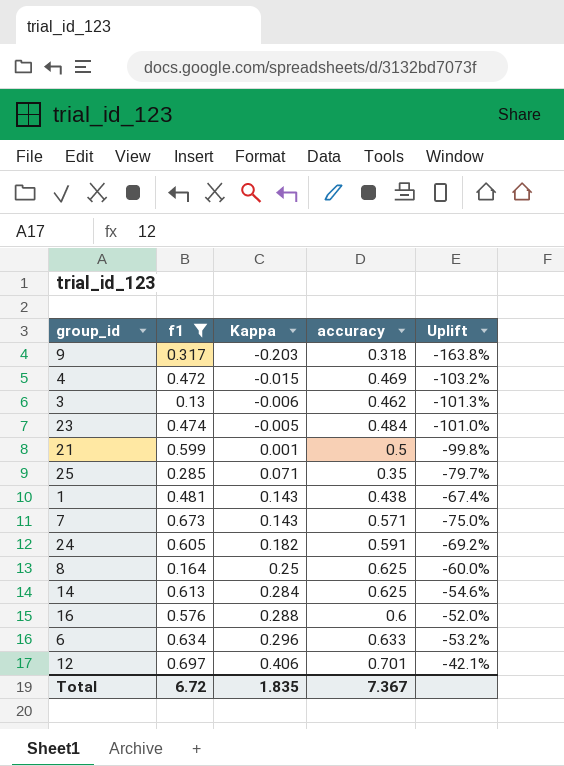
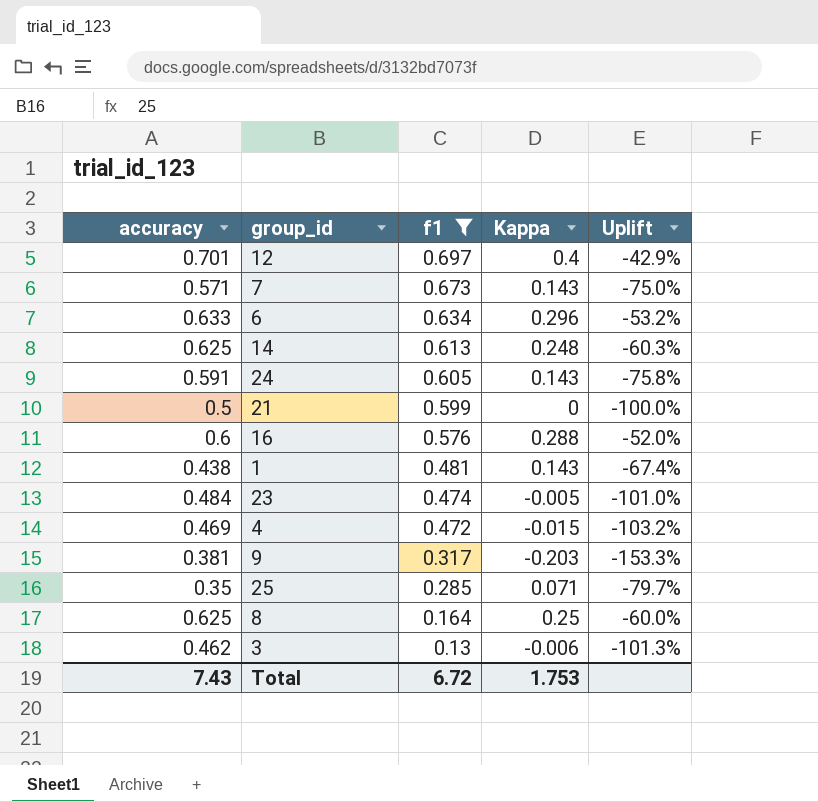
row order: Kappa ascending -> f1 descending
column accuracy | position: 4 -> 1
12 | Kappa: 0.406 -> 0.4
12 | Uplift: -42.1% -> -42.9%
14 | Kappa: 0.284 -> 0.248
14 | Uplift: -54.6% -> -60.3%
24 | Kappa: 0.182 -> 0.143
24 | Uplift: -69.2% -> -75.8%
21 | Kappa: 0.001 -> 0
21 | Uplift: -99.8% -> -100.0%
9 | accuracy: 0.318 -> 0.381
9 | Uplift: -163.8% -> -153.3%
Total | accuracy: 7.367 -> 7.43
Total | Kappa: 1.835 -> 1.753

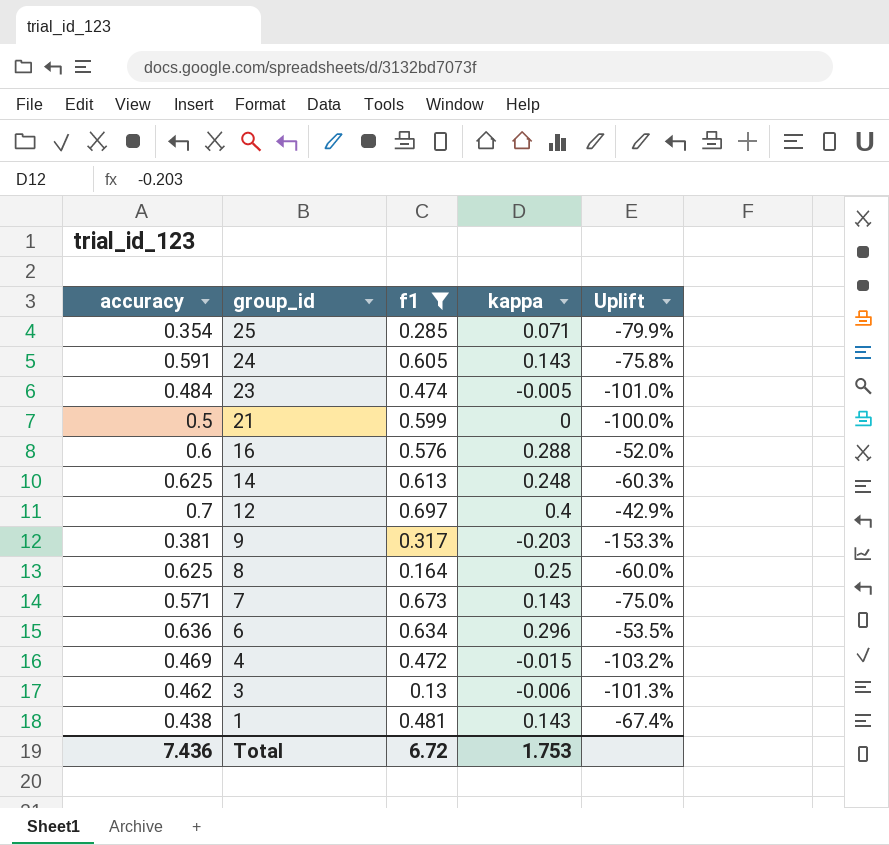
row order: f1 descending -> group_id descending
column name: Kappa -> kappa
25 | accuracy: 0.35 -> 0.354
25 | Uplift: -79.7% -> -79.9%
12 | accuracy: 0.701 -> 0.7
6 | accuracy: 0.633 -> 0.636
6 | Uplift: -53.2% -> -53.5%
Total | accuracy: 7.43 -> 7.436

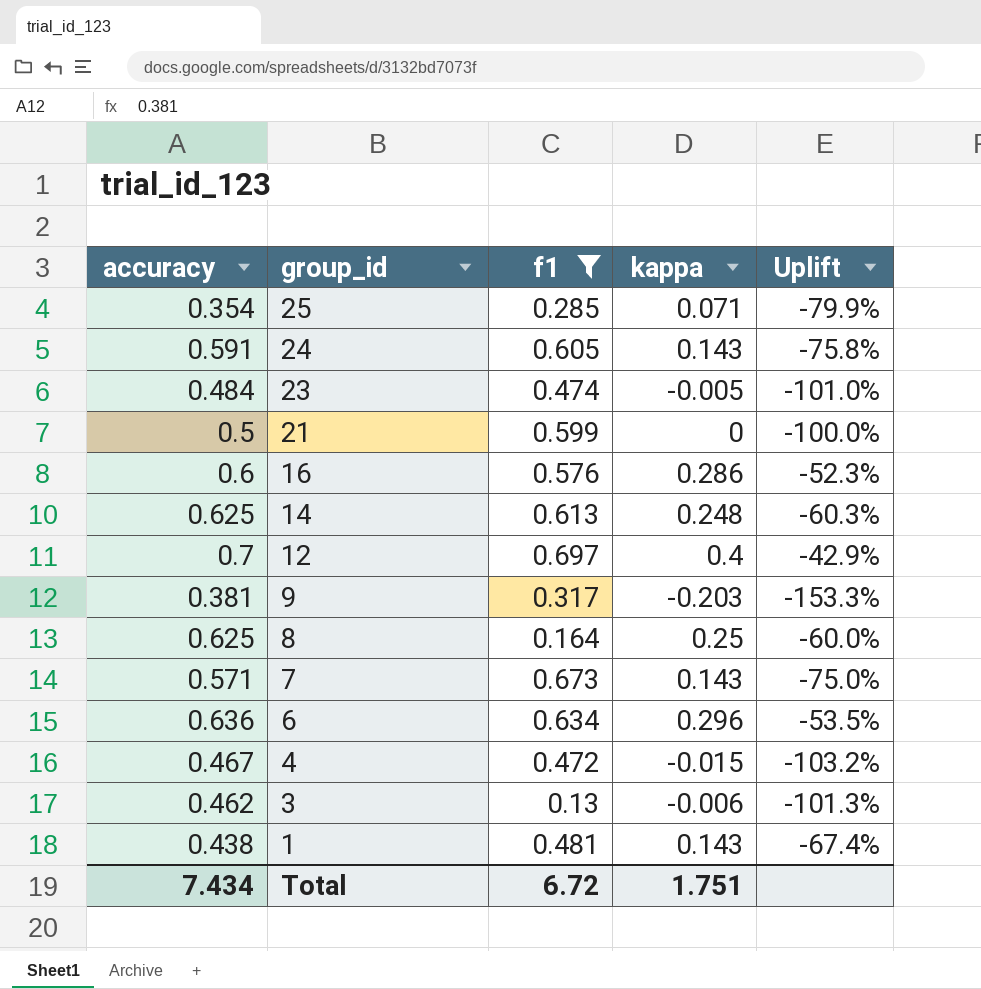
16 | kappa: 0.288 -> 0.286
16 | Uplift: -52.0% -> -52.3%
4 | accuracy: 0.469 -> 0.467
Total | accuracy: 7.436 -> 7.434
Total | kappa: 1.753 -> 1.751

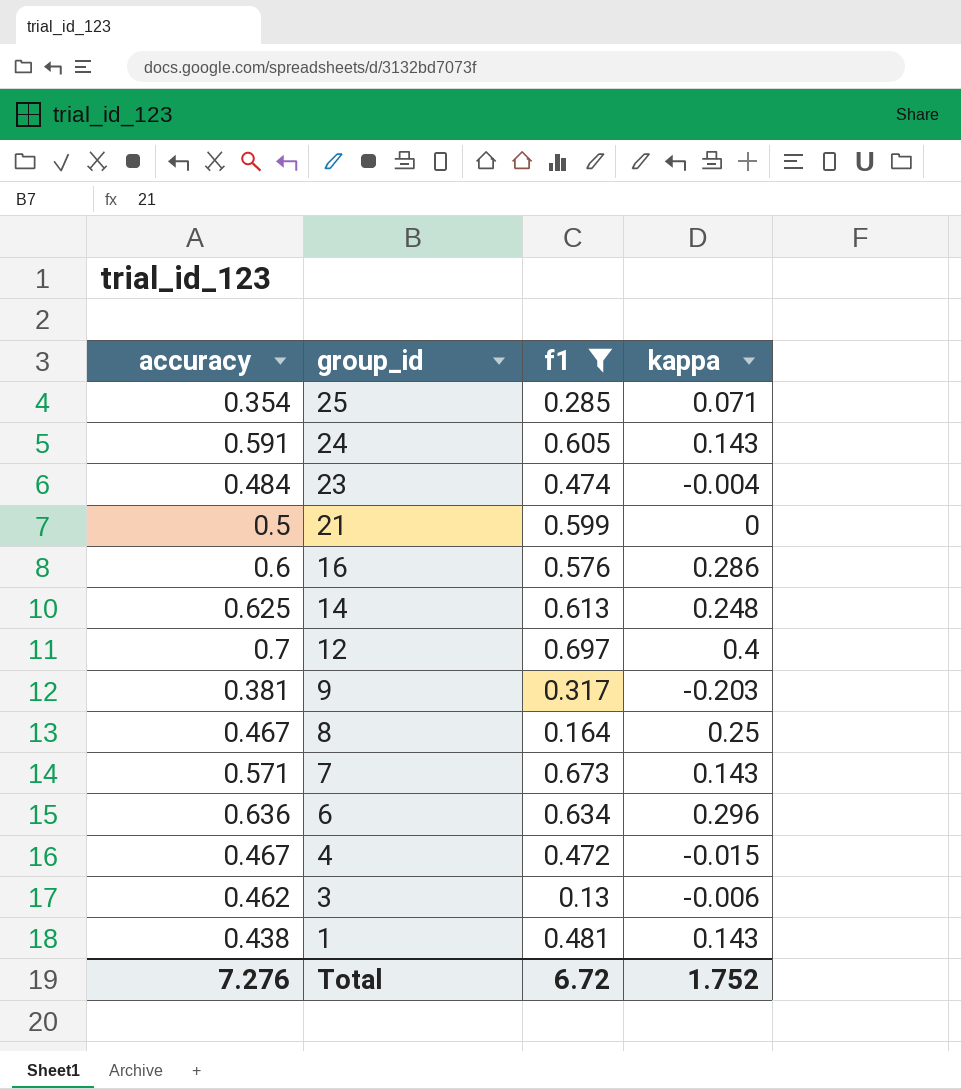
column Uplift | formula: ([kappa] - [accuracy]) / [accuracy] -> none
23 | kappa: -0.005 -> -0.004
8 | accuracy: 0.625 -> 0.467
Total | accuracy: 7.434 -> 7.276
Total | kappa: 1.751 -> 1.752

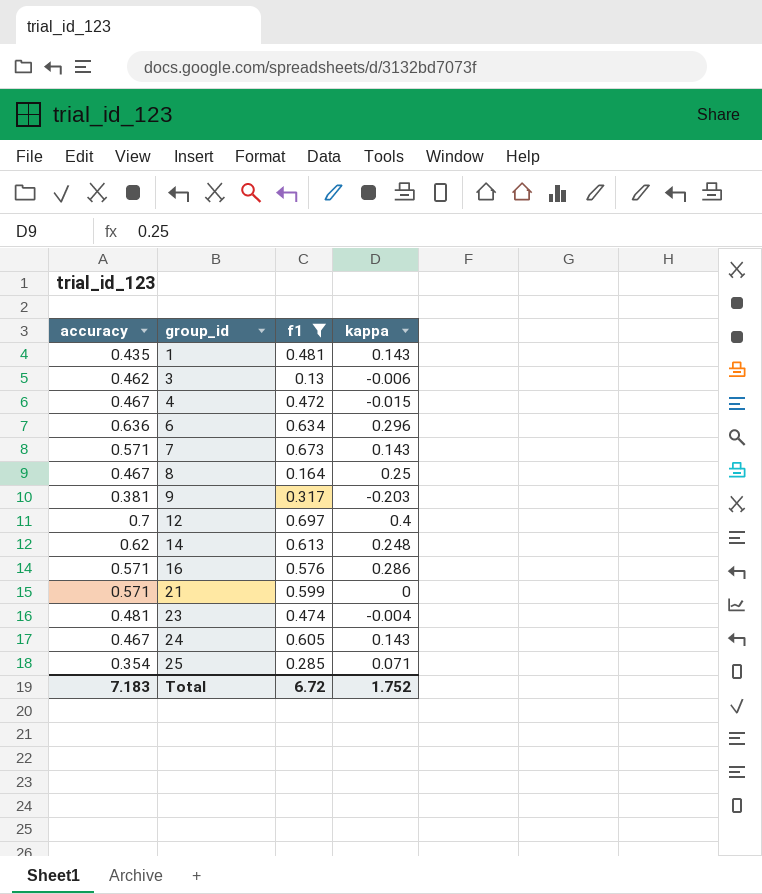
row order: group_id descending -> group_id ascending
1 | accuracy: 0.438 -> 0.435
14 | accuracy: 0.625 -> 0.62
16 | accuracy: 0.6 -> 0.571
21 | accuracy: 0.5 -> 0.571
23 | accuracy: 0.484 -> 0.481
24 | accuracy: 0.591 -> 0.467
Total | accuracy: 7.276 -> 7.183

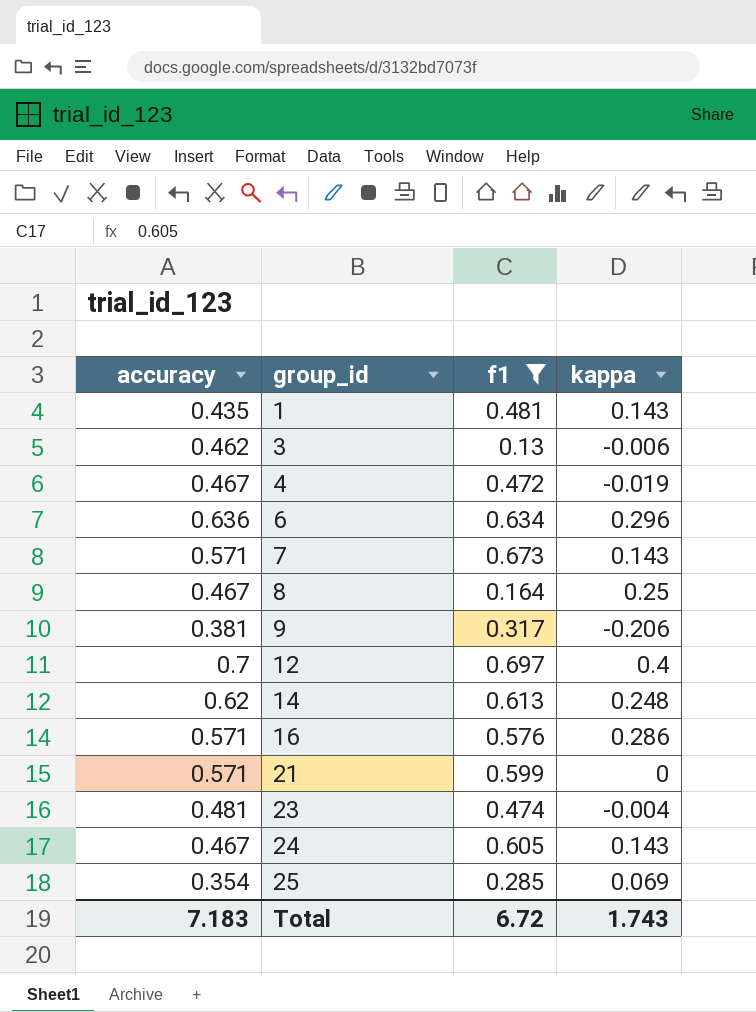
4 | kappa: -0.015 -> -0.019
9 | kappa: -0.203 -> -0.206
25 | kappa: 0.071 -> 0.069
Total | kappa: 1.752 -> 1.743

